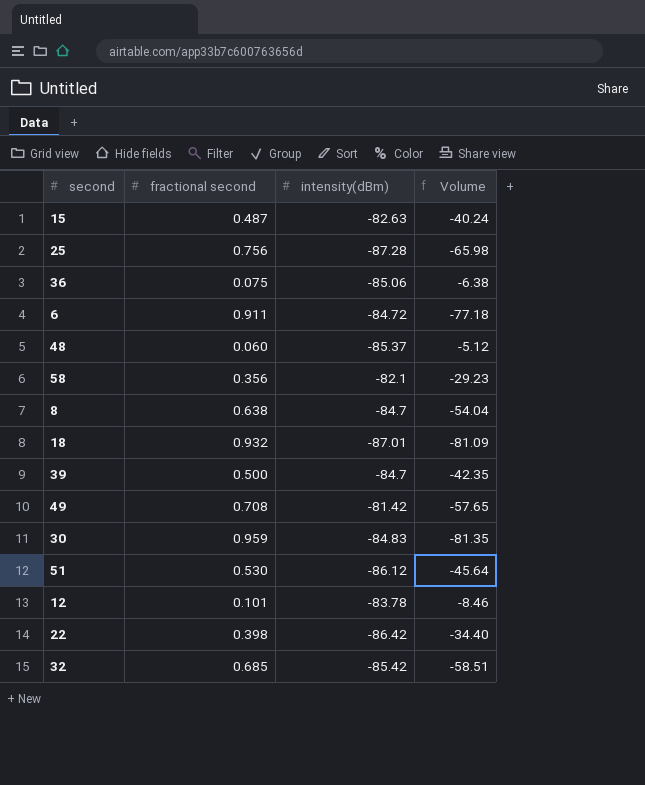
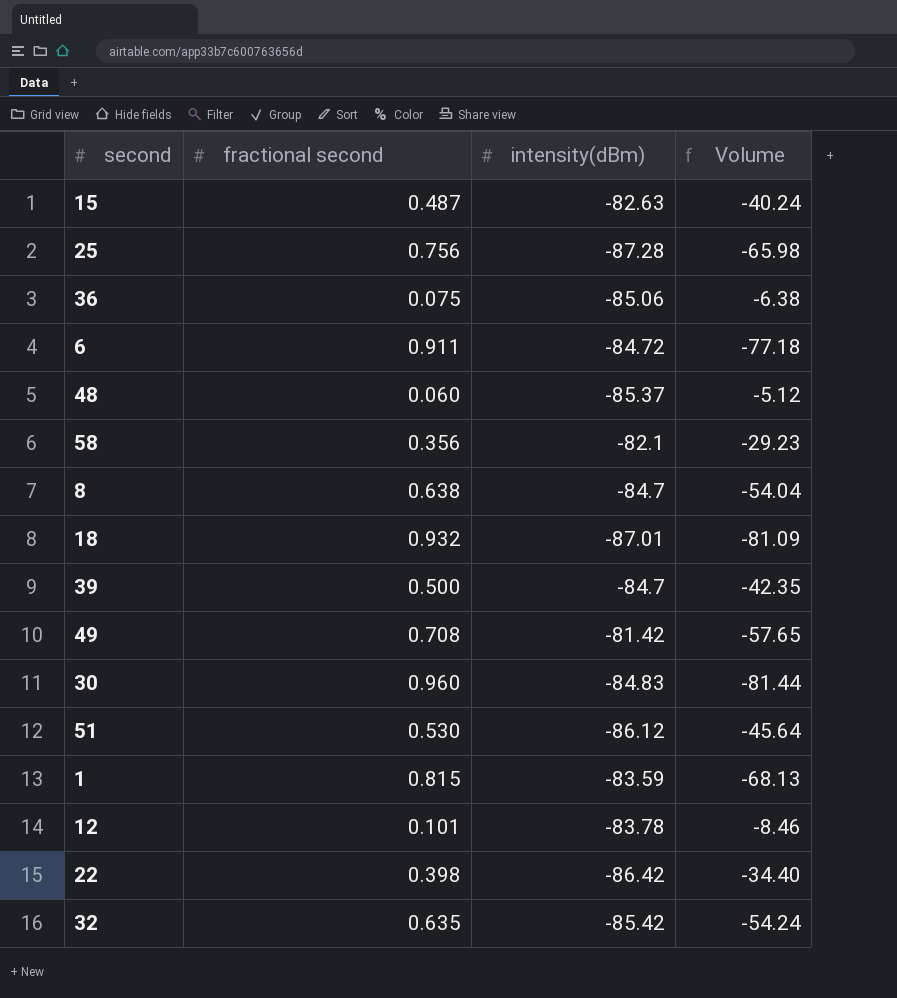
30 | fractional second: 0.959 -> 0.960
30 | Volume: -81.35 -> -81.44
row 1: none -> 0.815 | -83.59 | -68.13
32 | fractional second: 0.685 -> 0.635
32 | Volume: -58.51 -> -54.24

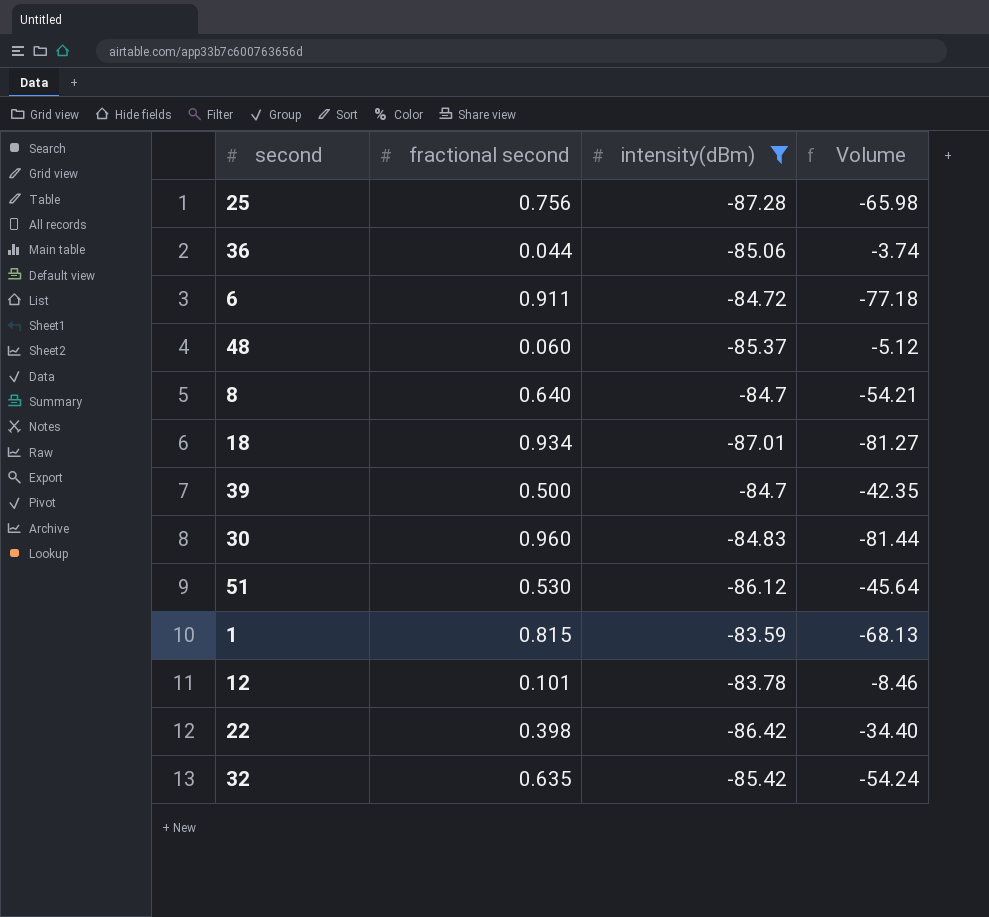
filter: none -> intensity(dBm) <= -83.59
36 | fractional second: 0.075 -> 0.044
36 | Volume: -6.38 -> -3.74
8 | fractional second: 0.638 -> 0.640
8 | Volume: -54.04 -> -54.21
18 | fractional second: 0.932 -> 0.934
18 | Volume: -81.09 -> -81.27

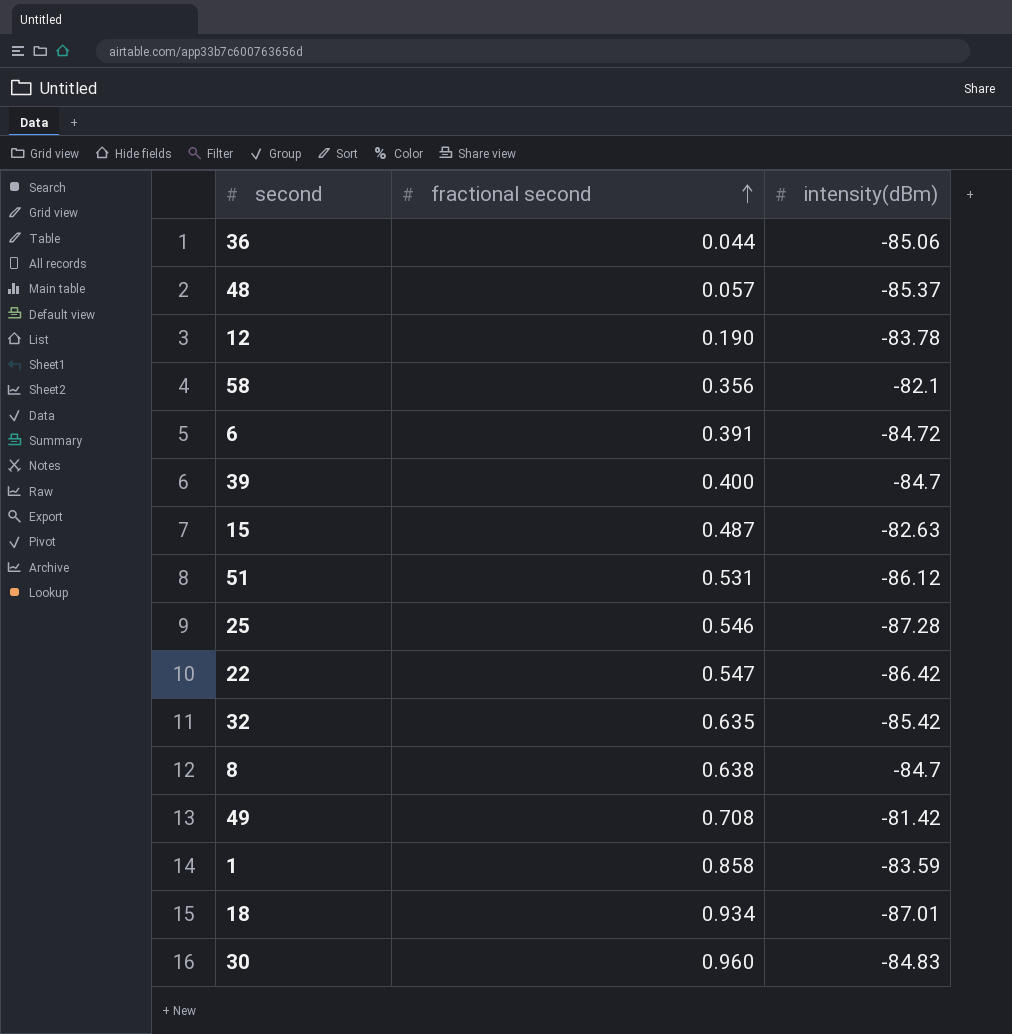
filter: intensity(dBm) <= -83.59 -> none
row order: none -> fractional second ascending
column Volume | formula: [fractional second] * [intensity(dBm)] -> none
48 | fractional second: 0.060 -> 0.057
12 | fractional second: 0.101 -> 0.190
6 | fractional second: 0.911 -> 0.391
39 | fractional second: 0.500 -> 0.400
51 | fractional second: 0.530 -> 0.531
25 | fractional second: 0.756 -> 0.546
22 | fractional second: 0.398 -> 0.547
8 | fractional second: 0.640 -> 0.638
1 | fractional second: 0.815 -> 0.858

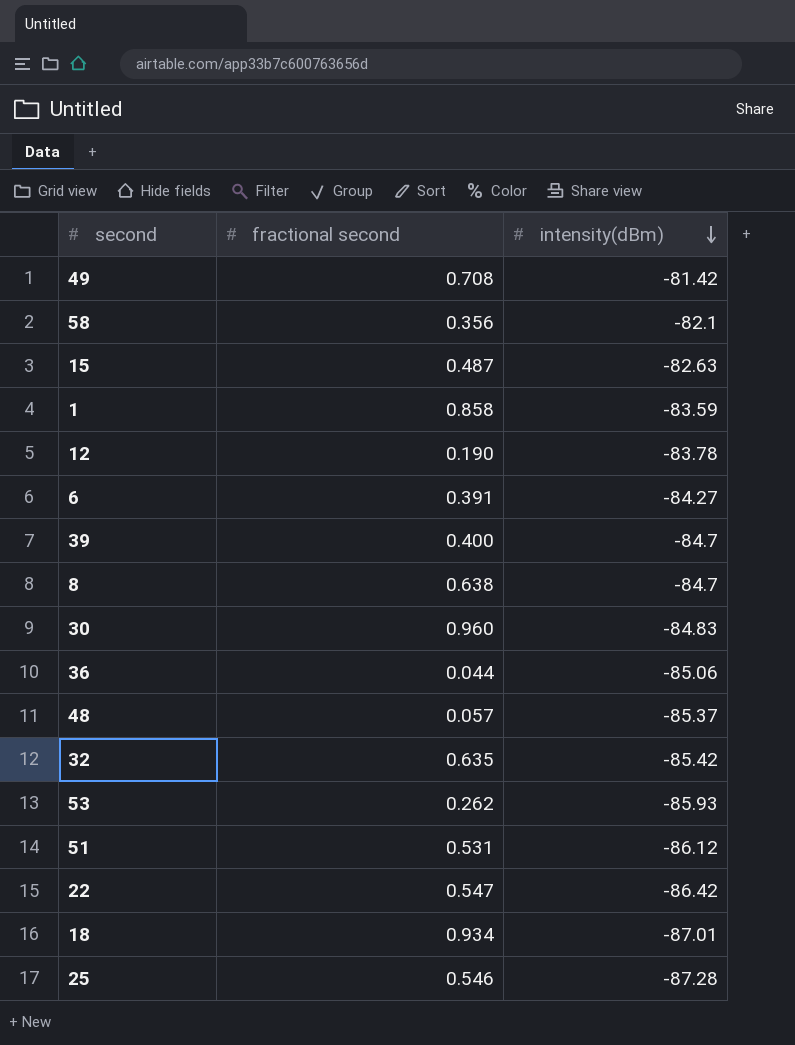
row order: fractional second ascending -> intensity(dBm) descending
6 | intensity(dBm): -84.72 -> -84.27
row 53: none -> 0.262 | -85.93

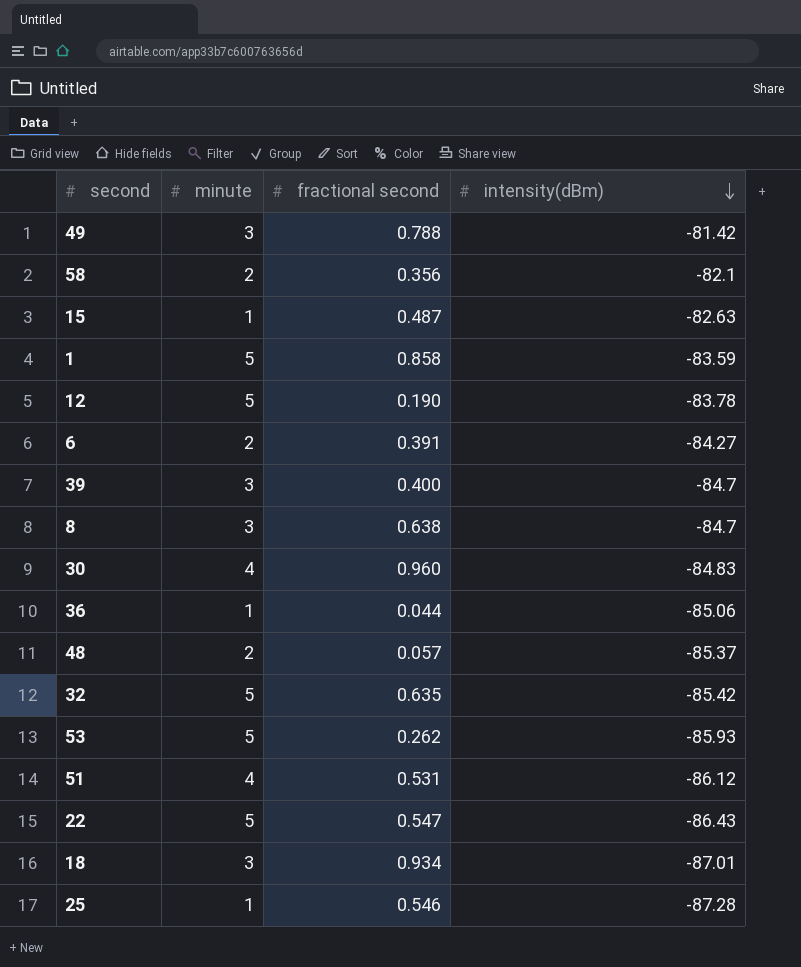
column minute | position: none -> 2
49 | fractional second: 0.708 -> 0.788
22 | intensity(dBm): -86.42 -> -86.43

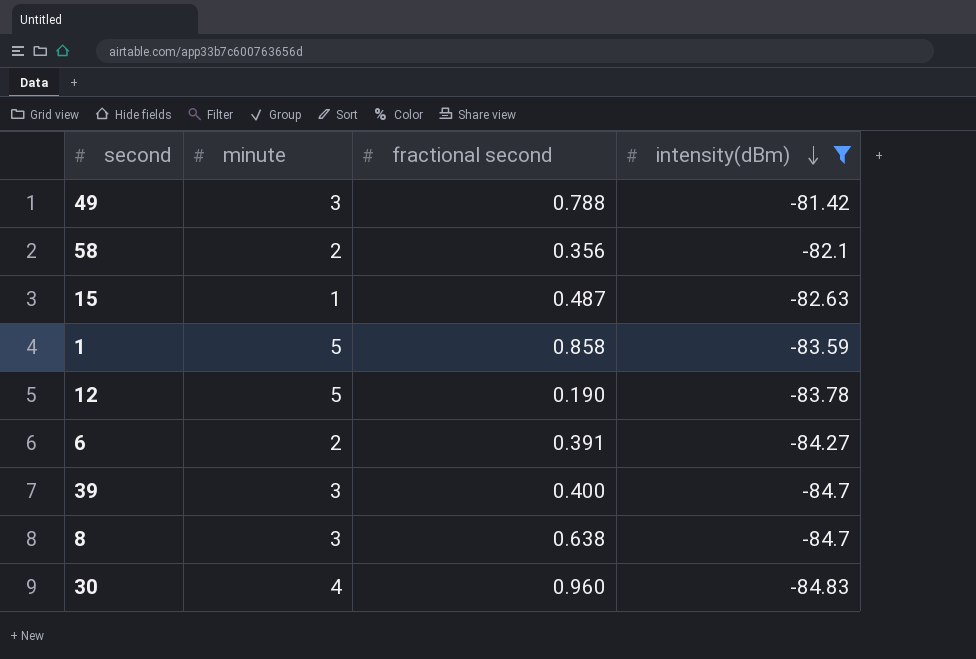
filter: none -> intensity(dBm) >= -84.83

